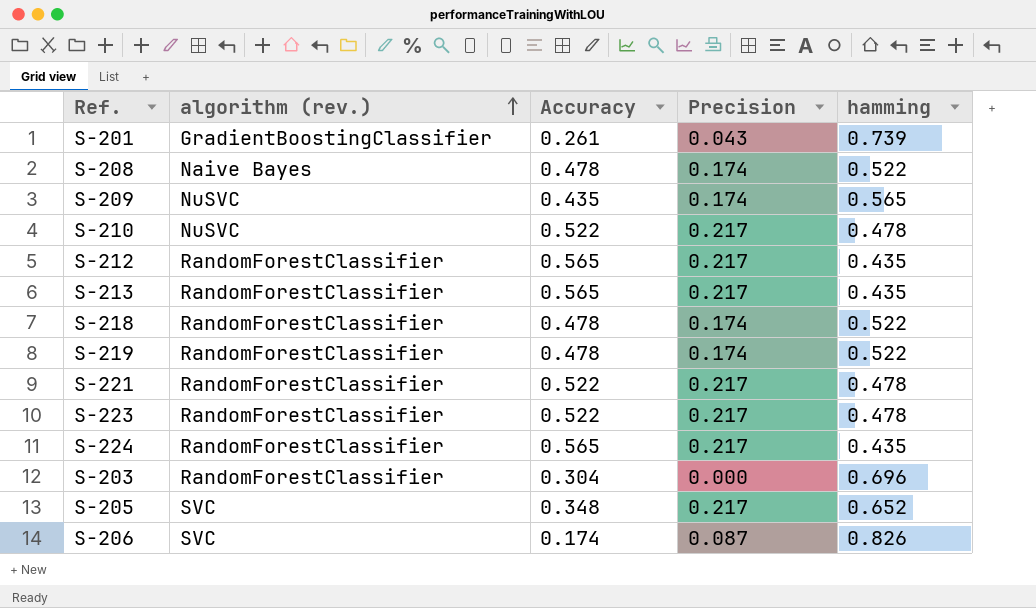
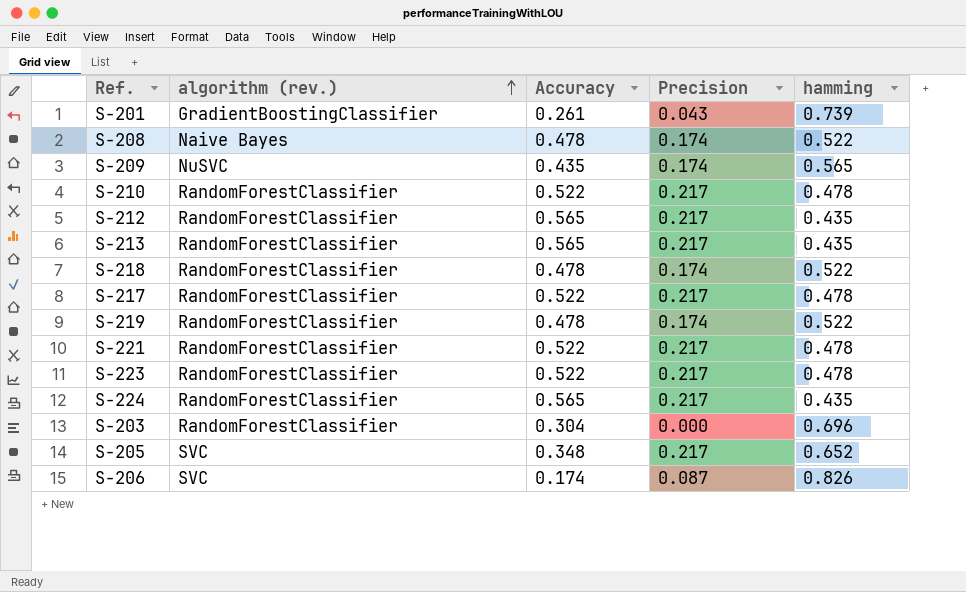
S-210 | algorithm (rev.): NuSVC -> RandomForestClassifier
row S-217: none -> RandomForestClassifier | 0.522 | 0.217 | 0.478

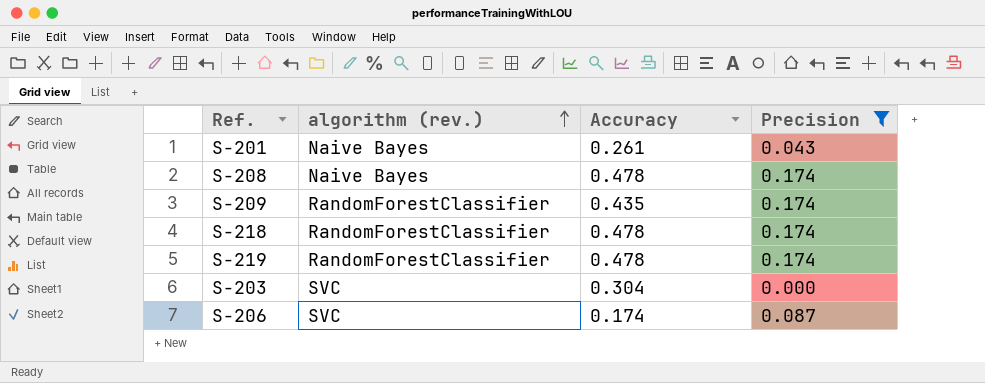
filter: none -> Precision != 0.217
column hamming | position: 5 -> none
S-201 | algorithm (rev.): GradientBoostingClassifier -> Naive Bayes
S-209 | algorithm (rev.): NuSVC -> RandomForestClassifier
S-203 | algorithm (rev.): RandomForestClassifier -> SVC

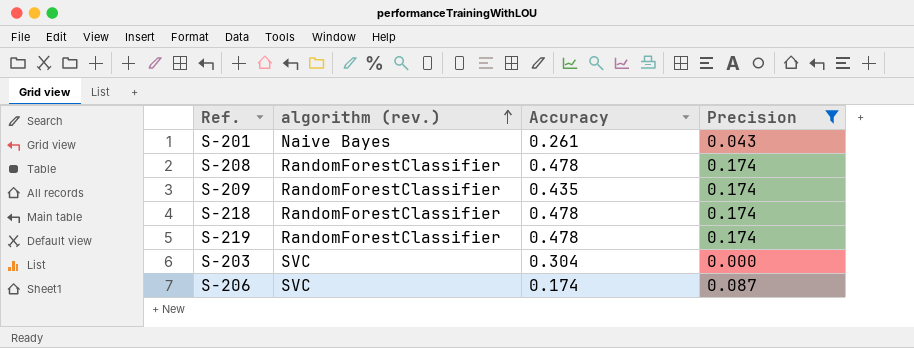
S-208 | algorithm (rev.): Naive Bayes -> RandomForestClassifier

